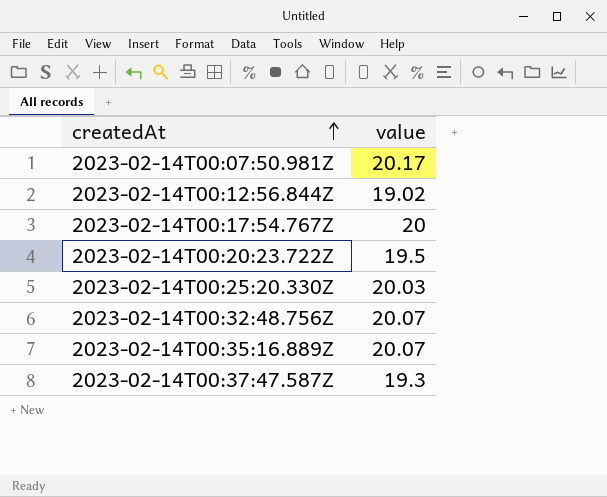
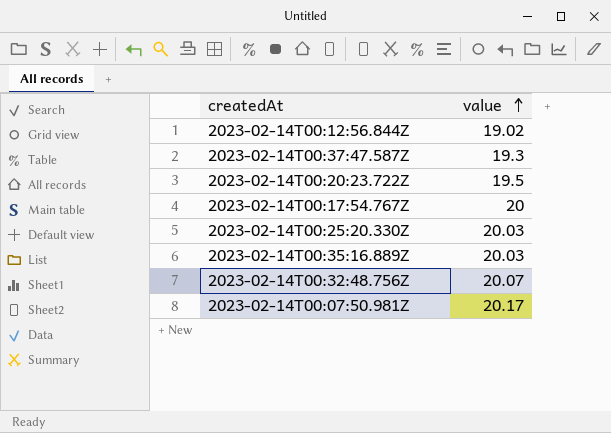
row order: createdAt ascending -> value ascending
2023-02-14T00:35:16.889Z | value: 20.07 -> 20.03

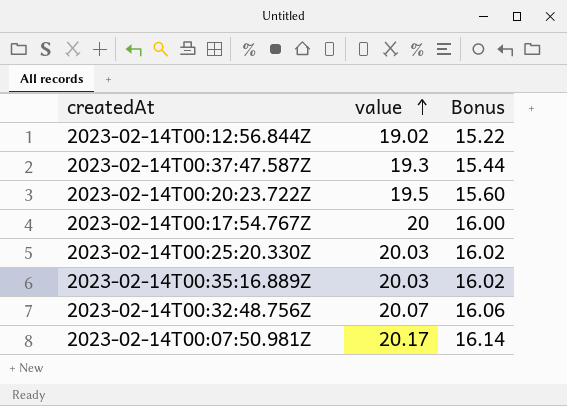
column Bonus | formula: none -> [value] * 0.8

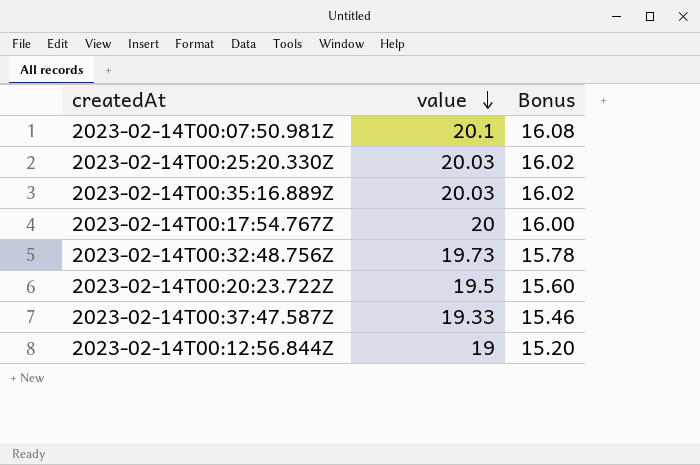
row order: value ascending -> value descending
2023-02-14T00:07:50.981Z | value: 20.17 -> 20.1
2023-02-14T00:07:50.981Z | Bonus: 16.14 -> 16.08
2023-02-14T00:32:48.756Z | value: 20.07 -> 19.73
2023-02-14T00:32:48.756Z | Bonus: 16.06 -> 15.78
2023-02-14T00:37:47.587Z | value: 19.3 -> 19.33
2023-02-14T00:37:47.587Z | Bonus: 15.44 -> 15.46
2023-02-14T00:12:56.844Z | value: 19.02 -> 19
2023-02-14T00:12:56.844Z | Bonus: 15.22 -> 15.20

